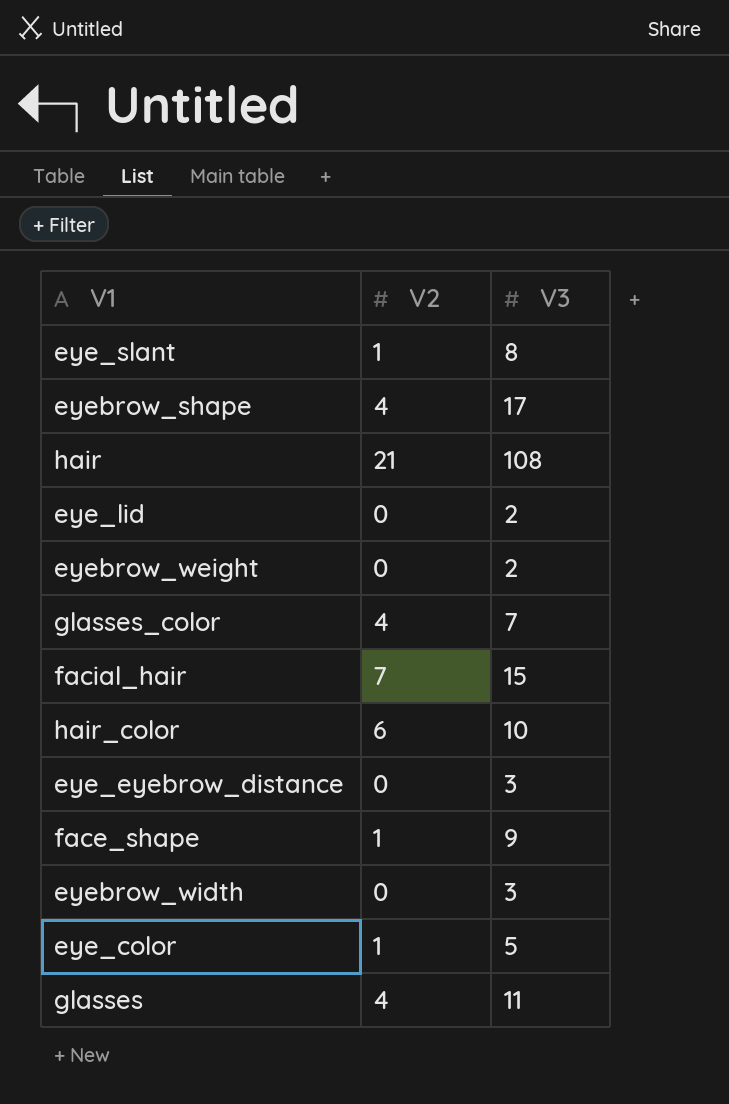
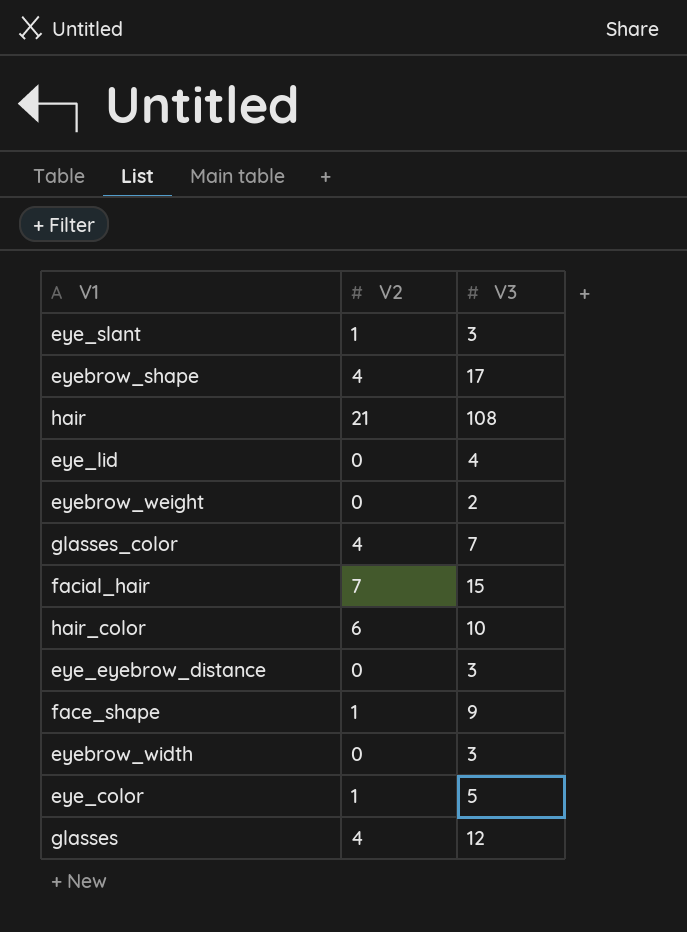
eye_slant | V3: 8 -> 3
eye_lid | V3: 2 -> 4
glasses | V3: 11 -> 12

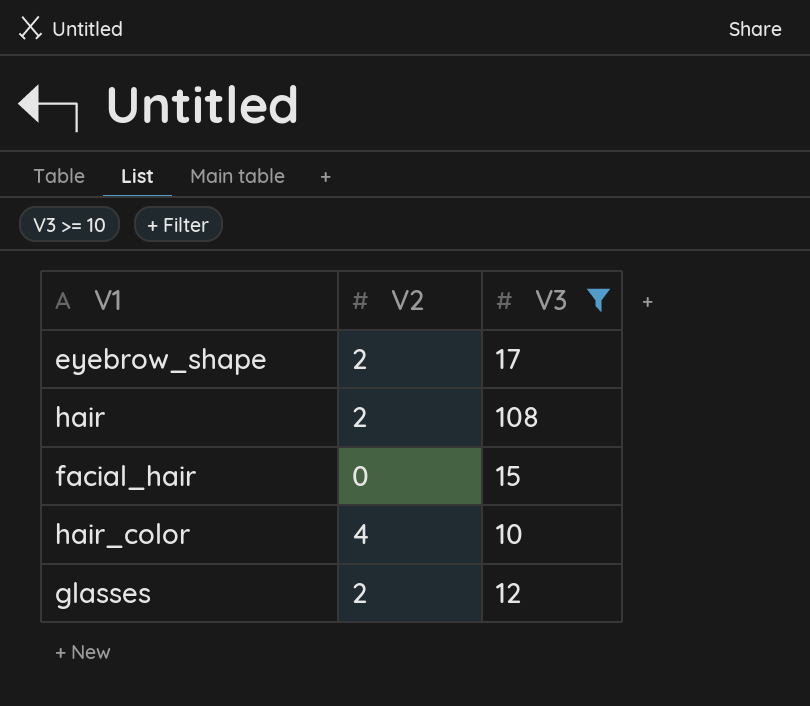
filter: none -> V3 >= 10
eyebrow_shape | V2: 4 -> 2
hair | V2: 21 -> 2
facial_hair | V2: 7 -> 0
hair_color | V2: 6 -> 4
glasses | V2: 4 -> 2

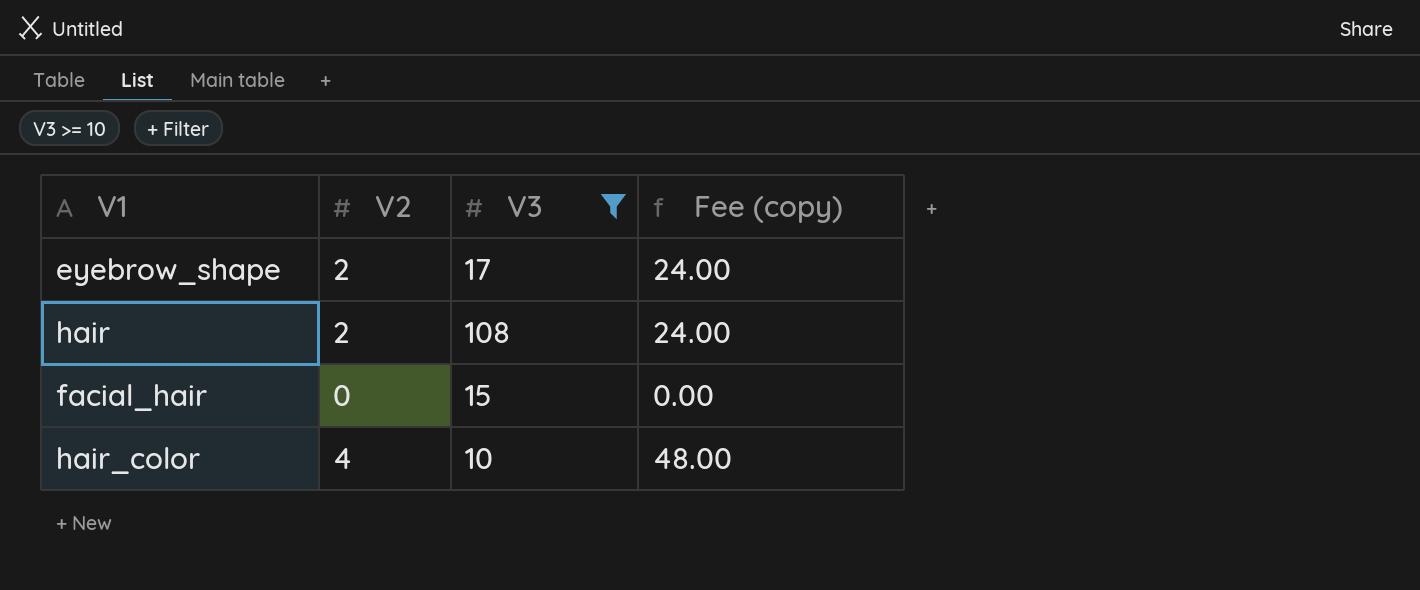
column Fee (copy) | formula: none -> [V2] * 12
row glasses: 2 | 12 -> none

